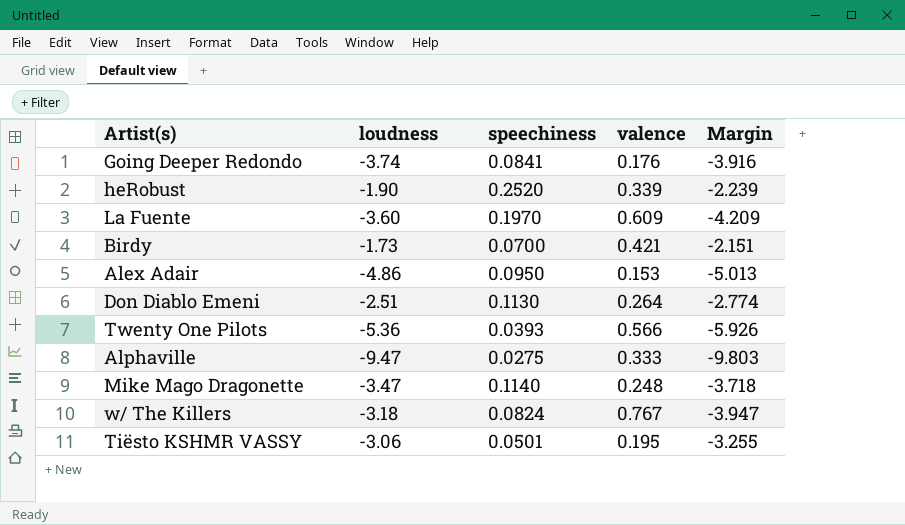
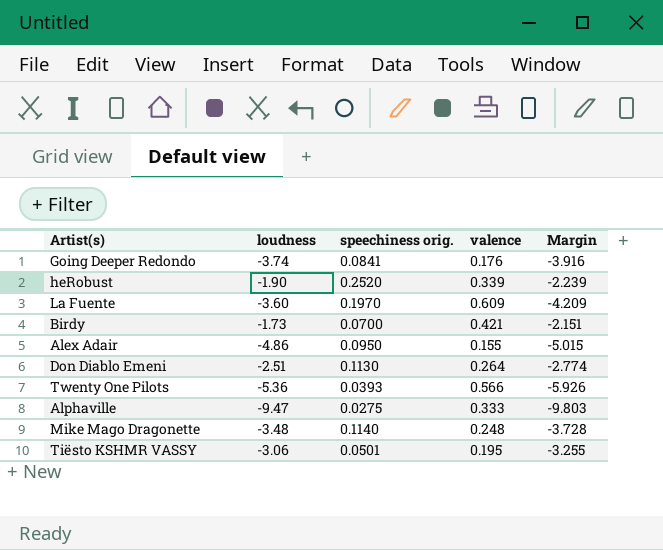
column name: speechiness -> speechiness orig.
row w/ The Killers: -3.18 | 0.0824 | 0.767 | -3.947 -> none
Alex Adair | valence: 0.153 -> 0.155
Alex Adair | Margin: -5.013 -> -5.015
Mike Mago Dragonette | loudness: -3.47 -> -3.48
Mike Mago Dragonette | Margin: -3.718 -> -3.728

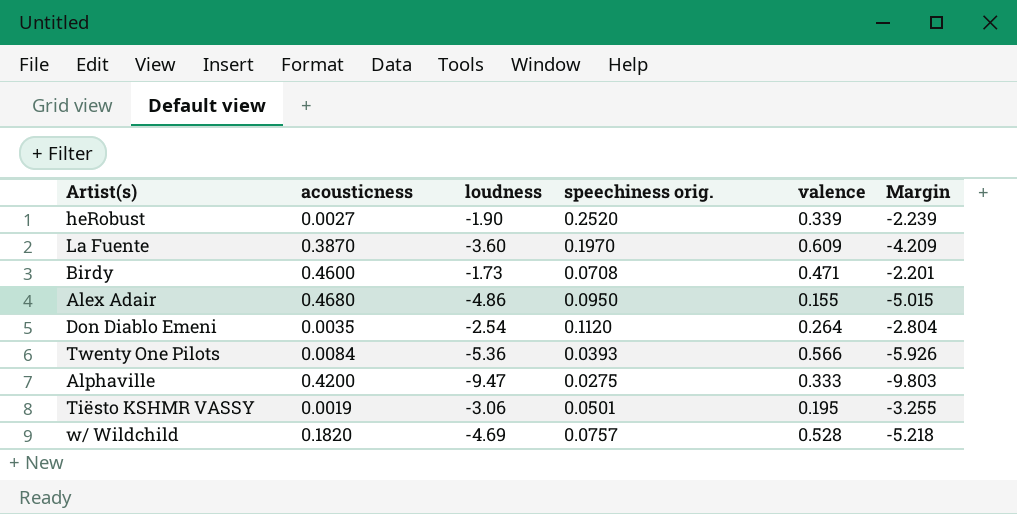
column acousticness | position: none -> 2
row Going Deeper Redondo: -3.74 | 0.0841 | 0.176 | -3.916 -> none
row Mike Mago Dragonette: -3.48 | 0.1140 | 0.248 | -3.728 -> none
Birdy | speechiness orig.: 0.0700 -> 0.0708
Birdy | valence: 0.421 -> 0.471
Birdy | Margin: -2.151 -> -2.201
Don Diablo Emeni | loudness: -2.51 -> -2.54
Don Diablo Emeni | speechiness orig.: 0.1130 -> 0.1120
Don Diablo Emeni | Margin: -2.774 -> -2.804
row w/ Wildchild: none -> 0.1820 | -4.69 | 0.0757 | 0.528 | -5.218

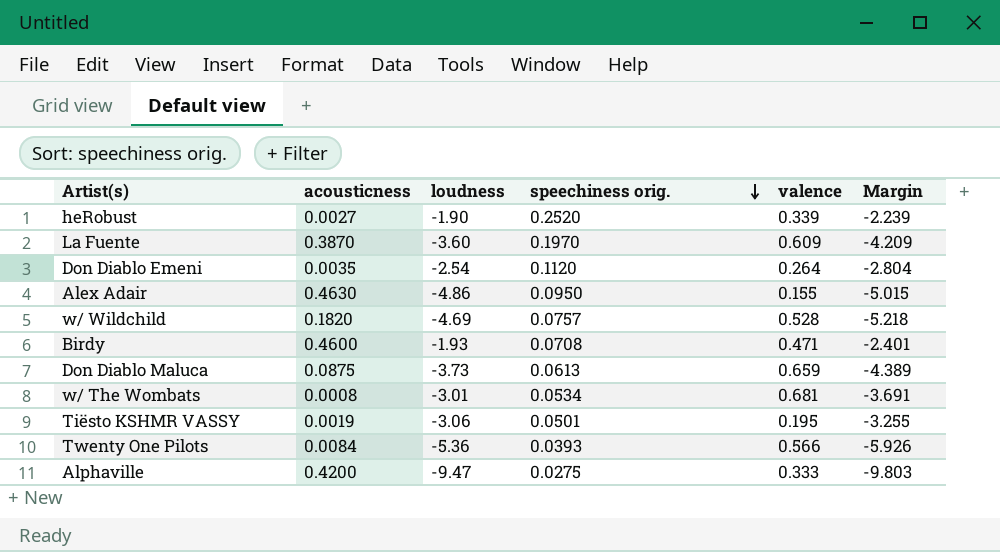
row order: none -> speechiness orig. descending
Alex Adair | acousticness: 0.4680 -> 0.4630
Birdy | loudness: -1.73 -> -1.93
Birdy | Margin: -2.201 -> -2.401
row Don Diablo Maluca: none -> 0.0875 | -3.73 | 0.0613 | 0.659 | -4.389
row w/ The Wombats: none -> 0.0008 | -3.01 | 0.0534 | 0.681 | -3.691

